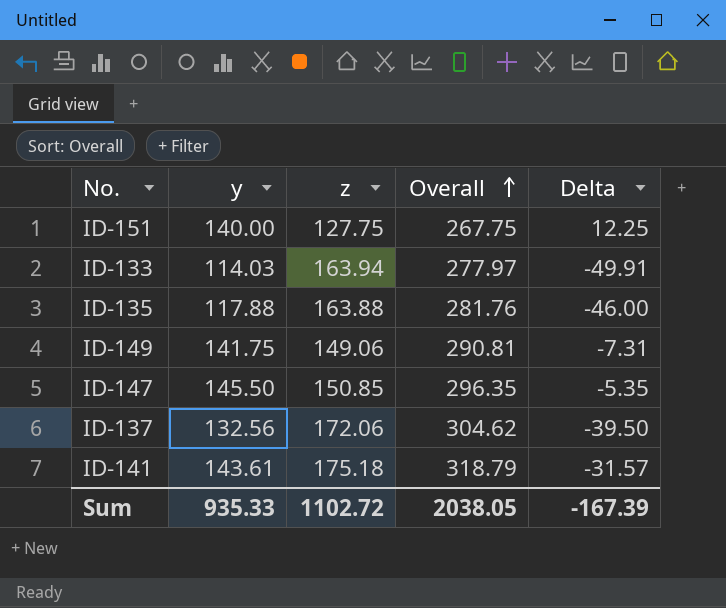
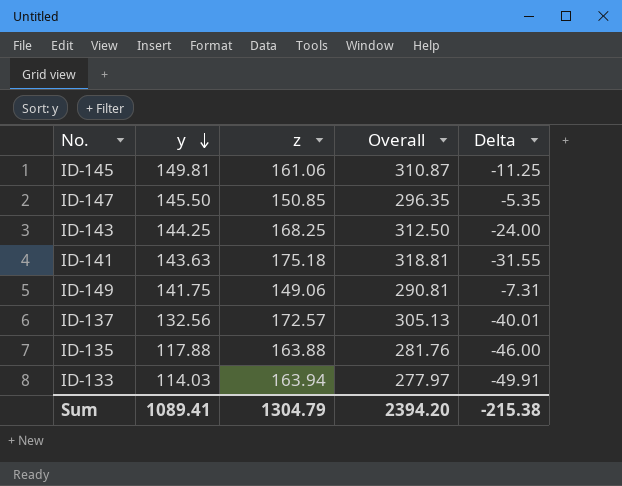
row order: Overall ascending -> y descending
row ID-151: 140.00 | 127.75 | 267.75 | 12.25 -> none
row ID-145: none -> 149.81 | 161.06 | 310.87 | -11.25
row ID-143: none -> 144.25 | 168.25 | 312.50 | -24.00
ID-141 | y: 143.61 -> 143.63
ID-141 | Overall: 318.79 -> 318.81
ID-141 | Delta: -31.57 -> -31.55
ID-137 | z: 172.06 -> 172.57
ID-137 | Overall: 304.62 -> 305.13
ID-137 | Delta: -39.50 -> -40.01
Sum | y: 935.33 -> 1089.41
Sum | z: 1102.72 -> 1304.79
Sum | Overall: 2038.05 -> 2394.20
Sum | Delta: -167.39 -> -215.38

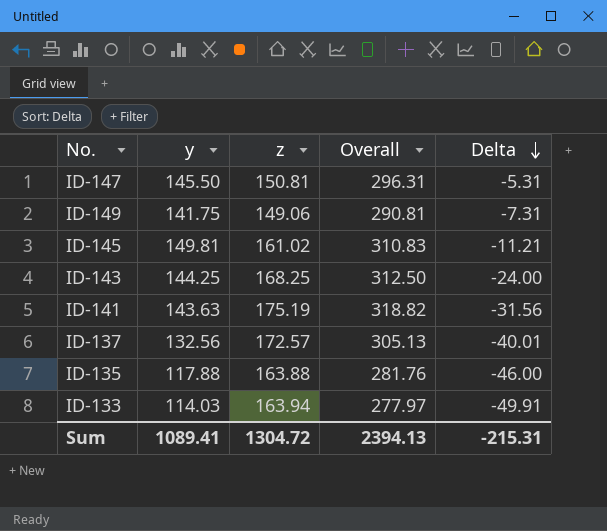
row order: y descending -> Delta descending
ID-147 | z: 150.85 -> 150.81
ID-147 | Overall: 296.35 -> 296.31
ID-147 | Delta: -5.35 -> -5.31
ID-145 | z: 161.06 -> 161.02
ID-145 | Overall: 310.87 -> 310.83
ID-145 | Delta: -11.25 -> -11.21
ID-141 | z: 175.18 -> 175.19
ID-141 | Overall: 318.81 -> 318.82
ID-141 | Delta: -31.55 -> -31.56
Sum | z: 1304.79 -> 1304.72
Sum | Overall: 2394.20 -> 2394.13
Sum | Delta: -215.38 -> -215.31

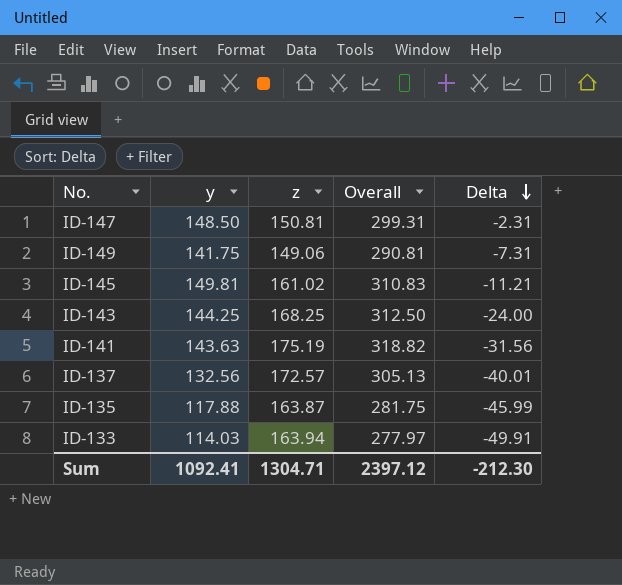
ID-147 | y: 145.50 -> 148.50
ID-147 | Overall: 296.31 -> 299.31
ID-147 | Delta: -5.31 -> -2.31
ID-135 | z: 163.88 -> 163.87
ID-135 | Overall: 281.76 -> 281.75
ID-135 | Delta: -46.00 -> -45.99
Sum | y: 1089.41 -> 1092.41
Sum | z: 1304.72 -> 1304.71
Sum | Overall: 2394.13 -> 2397.12
Sum | Delta: -215.31 -> -212.30

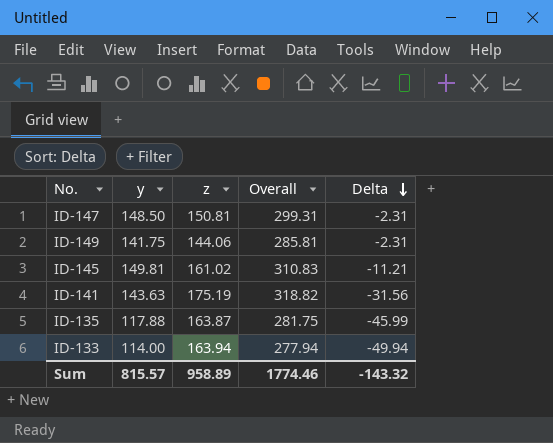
row ID-143: 144.25 | 168.25 | 312.50 | -24.00 -> none
row ID-137: 132.56 | 172.57 | 305.13 | -40.01 -> none
ID-149 | z: 149.06 -> 144.06
ID-149 | Overall: 290.81 -> 285.81
ID-149 | Delta: -7.31 -> -2.31
ID-133 | y: 114.03 -> 114.00
ID-133 | Overall: 277.97 -> 277.94
ID-133 | Delta: -49.91 -> -49.94
Sum | y: 1092.41 -> 815.57
Sum | z: 1304.71 -> 958.89
Sum | Overall: 2397.12 -> 1774.46
Sum | Delta: -212.30 -> -143.32

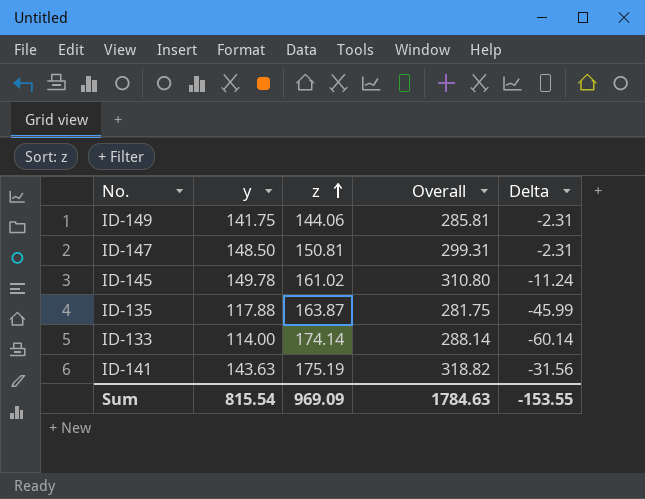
row order: Delta descending -> z ascending
ID-145 | y: 149.81 -> 149.78
ID-145 | Overall: 310.83 -> 310.80
ID-145 | Delta: -11.21 -> -11.24
ID-133 | z: 163.94 -> 174.14
ID-133 | Overall: 277.94 -> 288.14
ID-133 | Delta: -49.94 -> -60.14
Sum | y: 815.57 -> 815.54
Sum | z: 958.89 -> 969.09
Sum | Overall: 1774.46 -> 1784.63
Sum | Delta: -143.32 -> -153.55

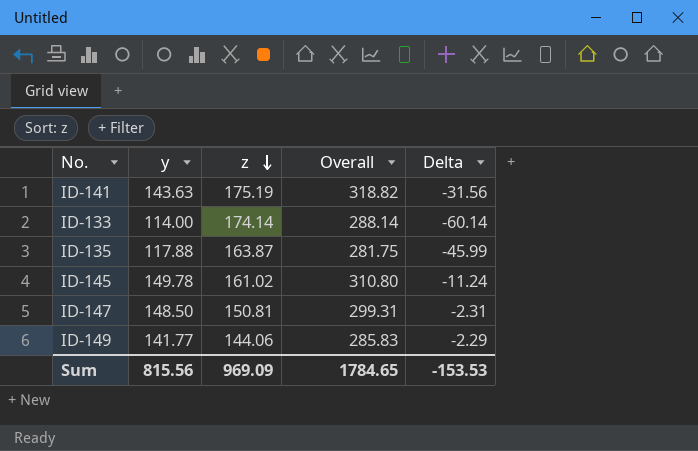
row order: z ascending -> z descending
ID-149 | y: 141.75 -> 141.77
ID-149 | Overall: 285.81 -> 285.83
ID-149 | Delta: -2.31 -> -2.29
Sum | y: 815.54 -> 815.56
Sum | Overall: 1784.63 -> 1784.65
Sum | Delta: -153.55 -> -153.53

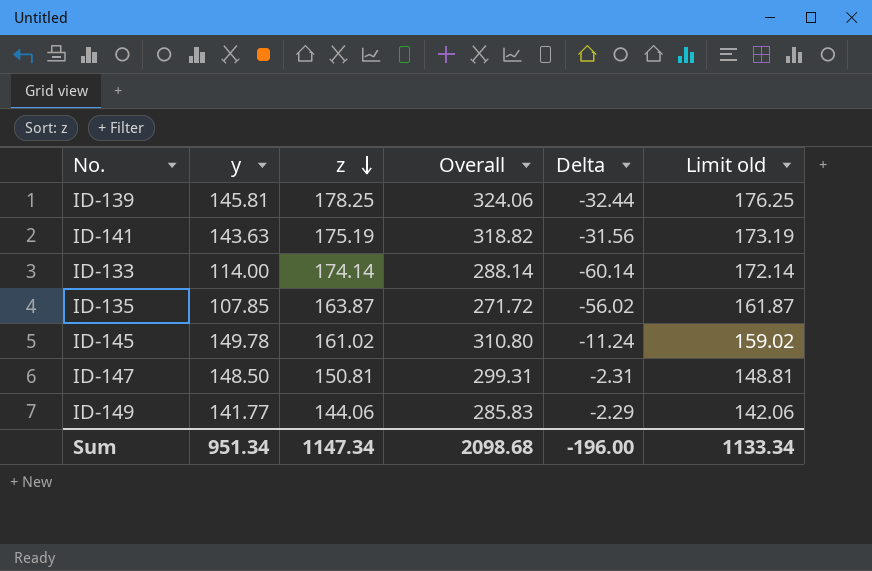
column Limit old | formula: none -> [z] - 2
row ID-139: none -> 145.81 | 178.25 | 324.06 | -32.44 | 176.25
ID-135 | y: 117.88 -> 107.85
ID-135 | Overall: 281.75 -> 271.72
ID-135 | Delta: -45.99 -> -56.02
Sum | y: 815.56 -> 951.34
Sum | z: 969.09 -> 1147.34
Sum | Overall: 1784.65 -> 2098.68
Sum | Delta: -153.53 -> -196.00

